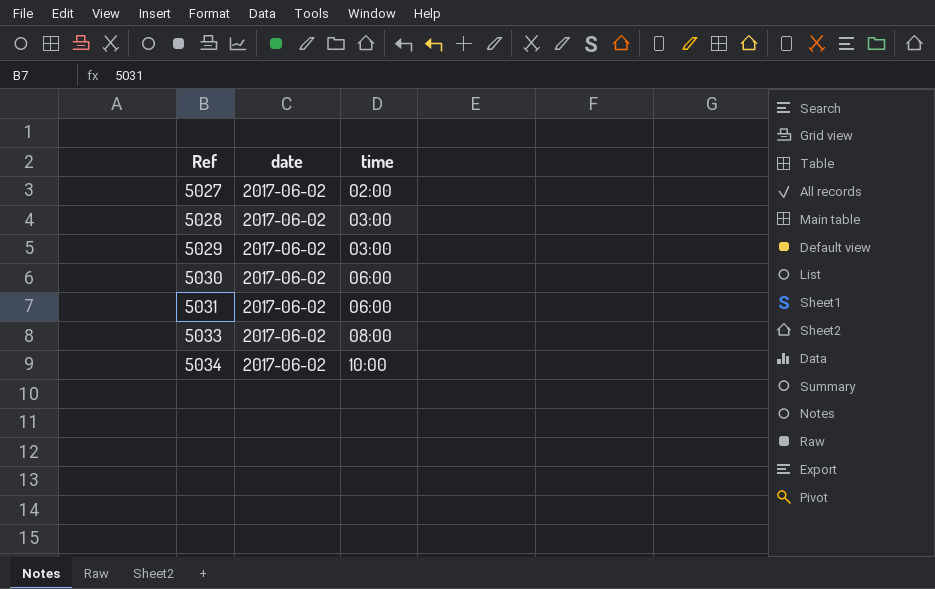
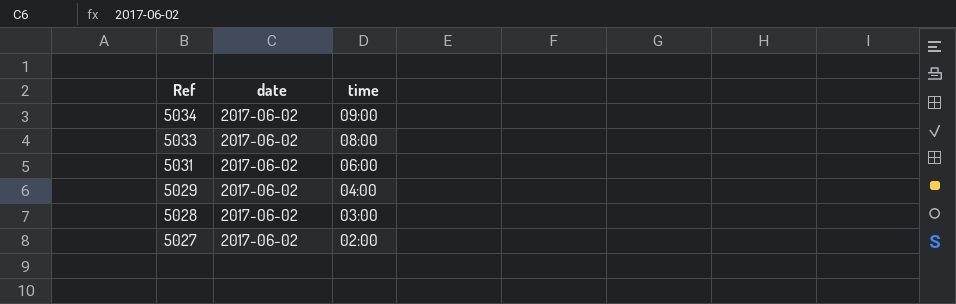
row order: Ref ascending -> Ref descending
row 5030: 2017-06-02 | 06:00 -> none
5034 | time: 10:00 -> 09:00
5029 | time: 03:00 -> 04:00

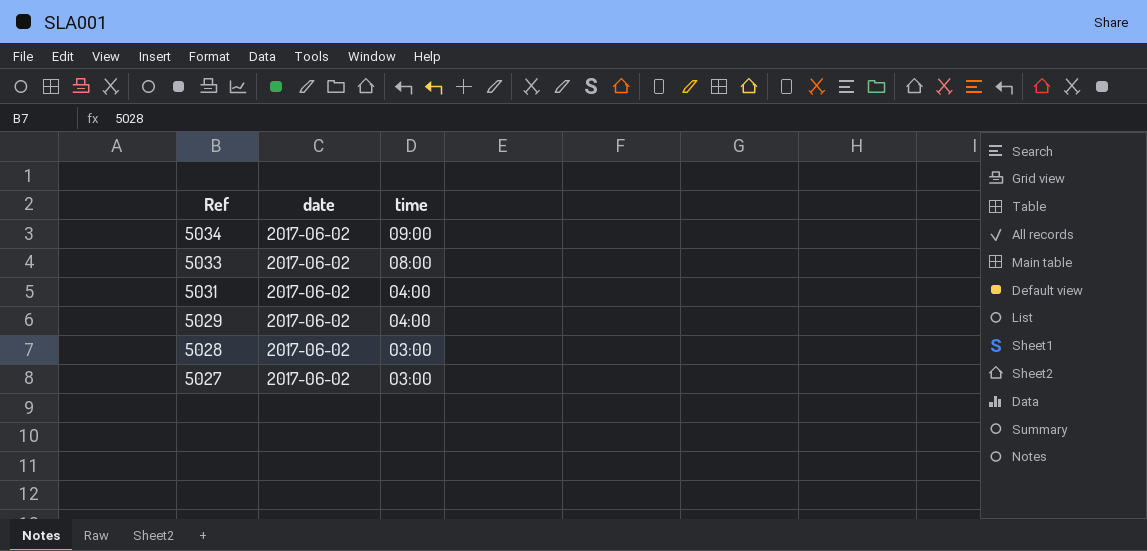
5031 | time: 06:00 -> 04:00
5027 | time: 02:00 -> 03:00

